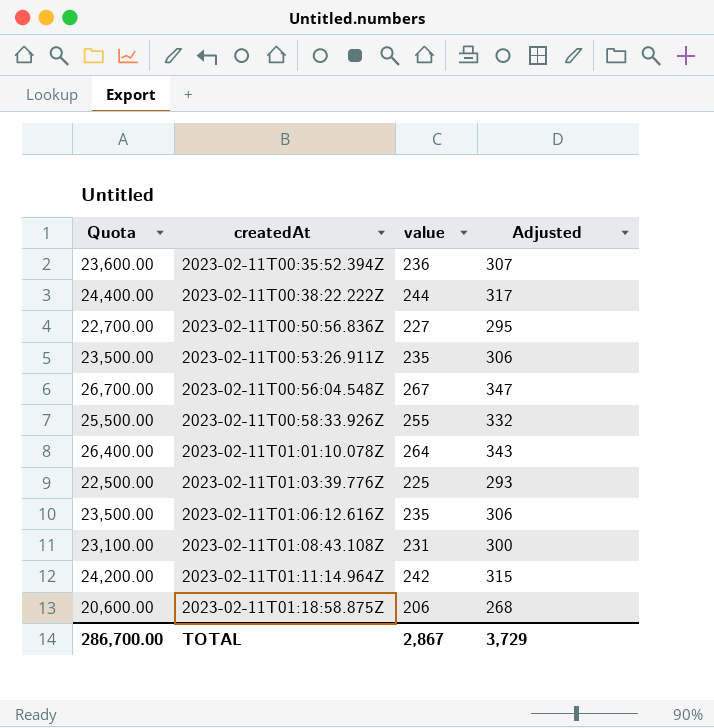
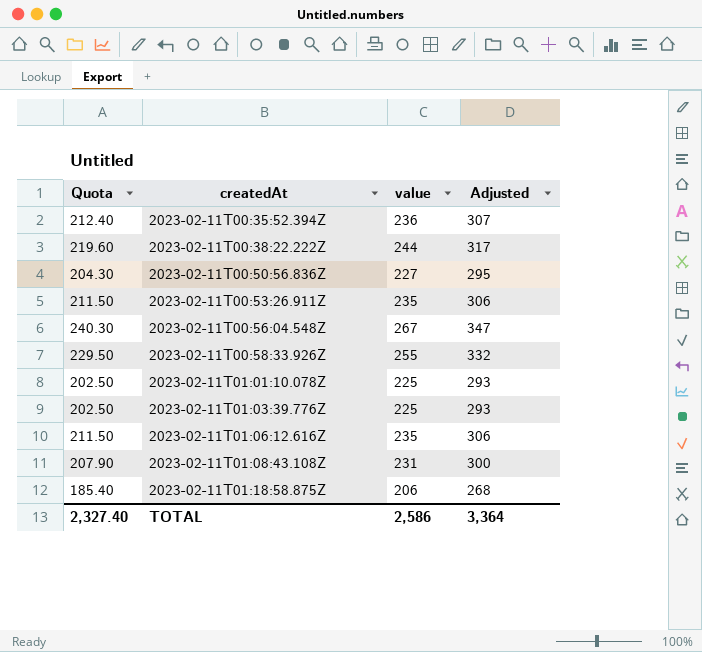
column Quota | formula: [value] * 100 -> [value] * 0.9
row 2023-02-11T01:11:14.964Z: 24,200.00 | 242 | 315 -> none
2023-02-11T01:01:10.078Z | value: 264 -> 225
2023-02-11T01:01:10.078Z | Adjusted: 343 -> 293
TOTAL | Quota: 286,700.00 -> 2,327.40
TOTAL | value: 2,867 -> 2,586
TOTAL | Adjusted: 3,729 -> 3,364

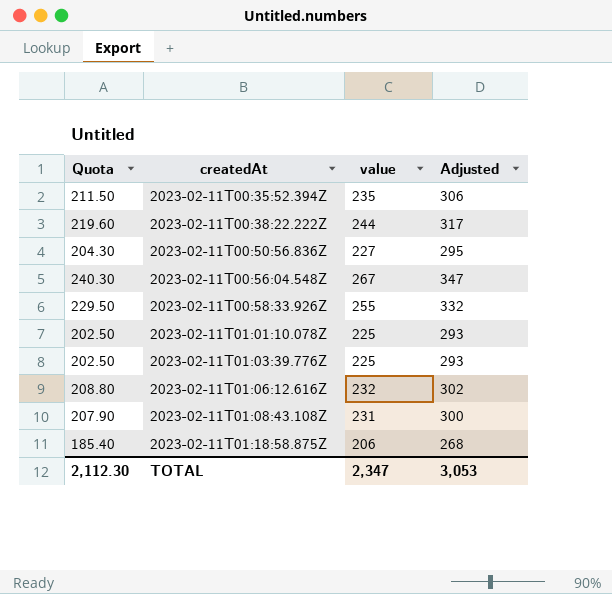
row 2023-02-11T00:53:26.911Z: 211.50 | 235 | 306 -> none
2023-02-11T00:35:52.394Z | Quota: 212.40 -> 211.50
2023-02-11T00:35:52.394Z | value: 236 -> 235
2023-02-11T00:35:52.394Z | Adjusted: 307 -> 306
2023-02-11T01:06:12.616Z | Quota: 211.50 -> 208.80
2023-02-11T01:06:12.616Z | value: 235 -> 232
2023-02-11T01:06:12.616Z | Adjusted: 306 -> 302
TOTAL | Quota: 2,327.40 -> 2,112.30
TOTAL | value: 2,586 -> 2,347
TOTAL | Adjusted: 3,364 -> 3,053

